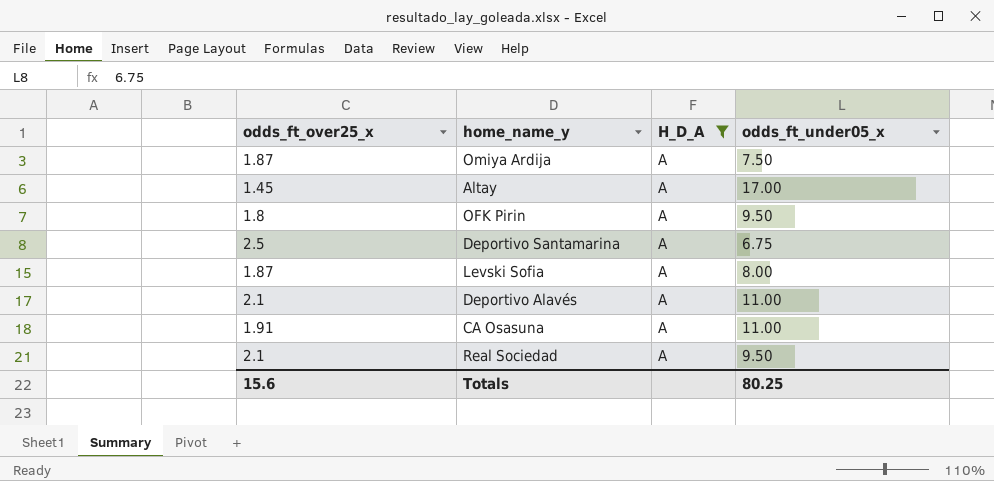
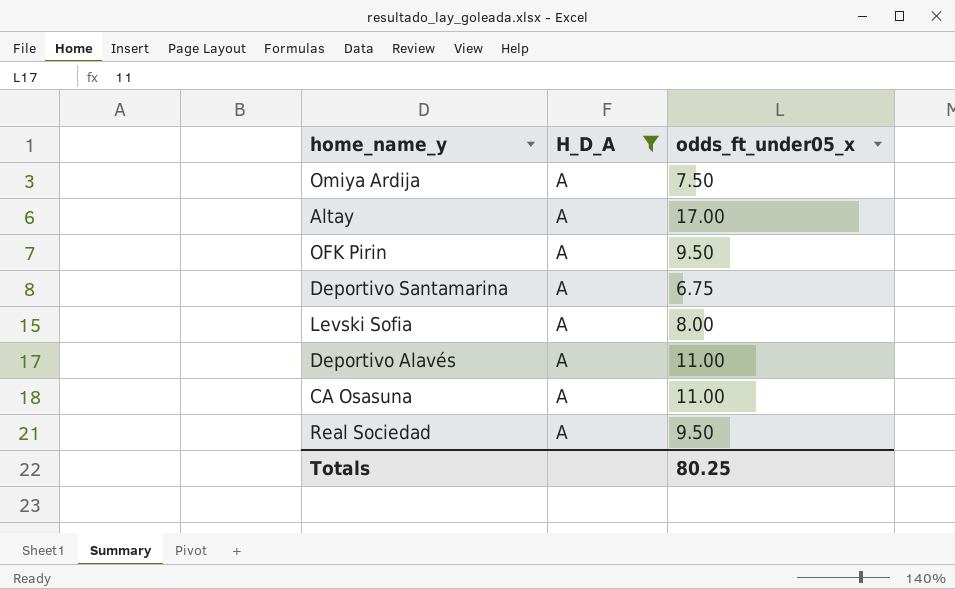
column odds_ft_over25_x | position: 1 -> none

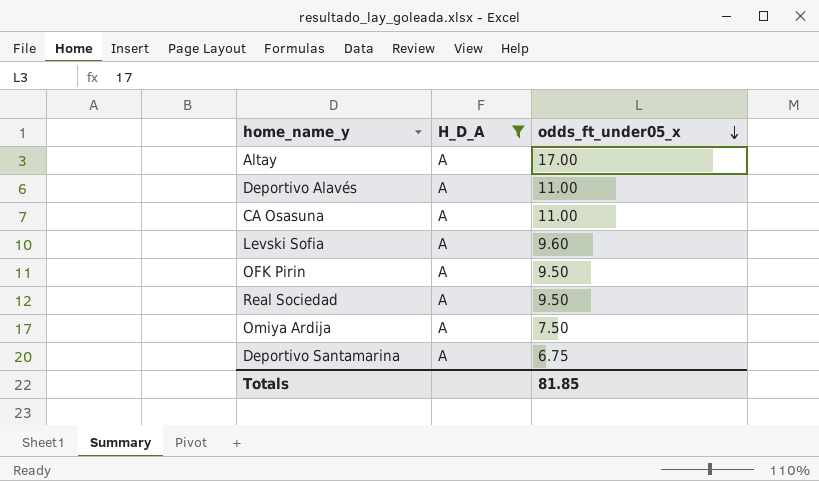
row order: none -> odds_ft_under05_x descending
Levski Sofia | odds_ft_under05_x: 8.00 -> 9.60
Totals | odds_ft_under05_x: 80.25 -> 81.85

